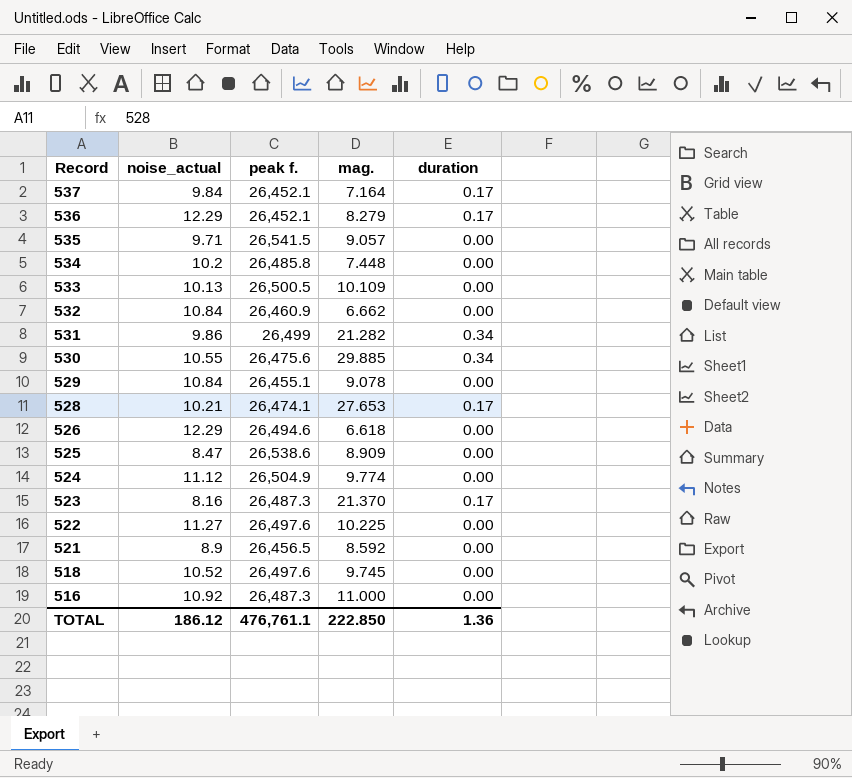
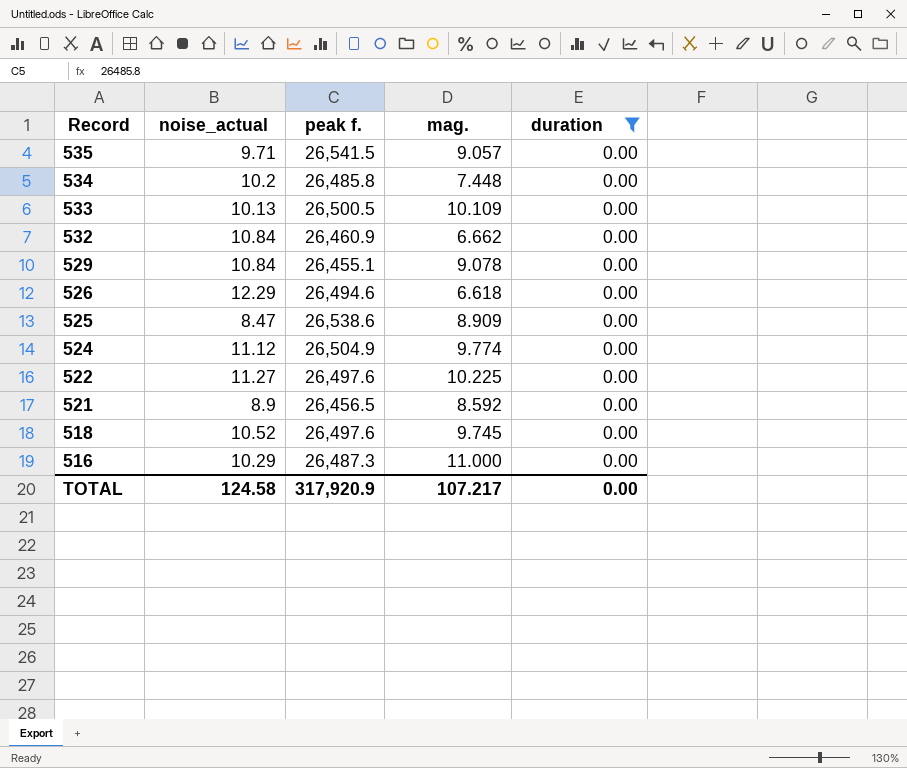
filter: none -> duration = 0.00
516 | noise_actual: 10.92 -> 10.29
TOTAL | noise_actual: 186.12 -> 124.58
TOTAL | peak f.: 476,761.1 -> 317,920.9
TOTAL | mag.: 222.850 -> 107.217
TOTAL | duration: 1.36 -> 0.00

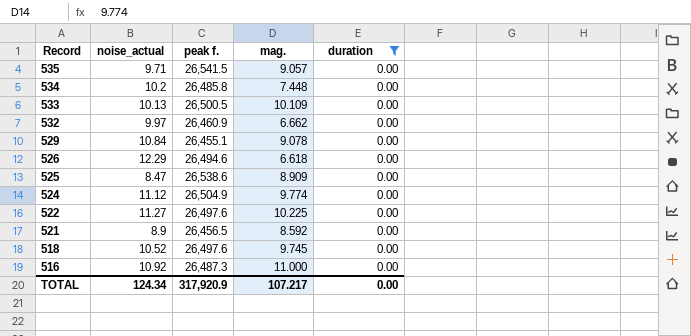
532 | noise_actual: 10.84 -> 9.97
516 | noise_actual: 10.29 -> 10.92
TOTAL | noise_actual: 124.58 -> 124.34

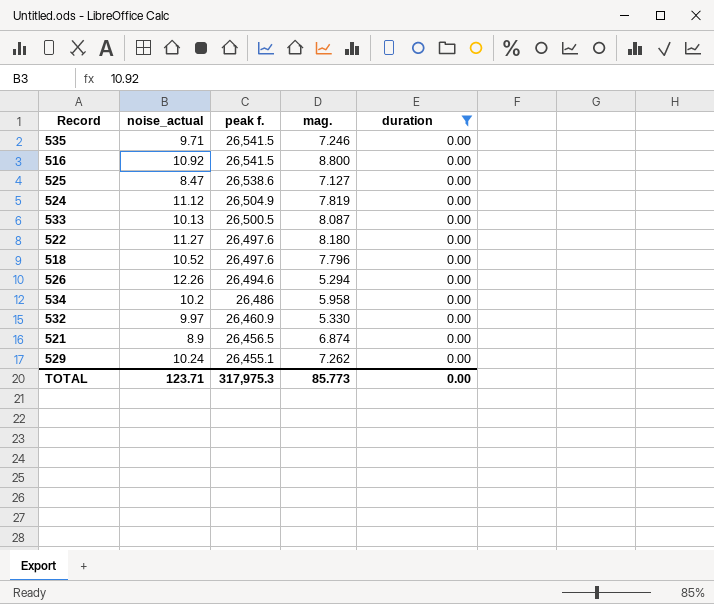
row order: Record descending -> peak f. descending
535 | mag.: 9.057 -> 7.246
516 | peak f.: 26,487.3 -> 26,541.5
516 | mag.: 11.000 -> 8.800
525 | mag.: 8.909 -> 7.127
524 | mag.: 9.774 -> 7.819
533 | mag.: 10.109 -> 8.087
522 | mag.: 10.225 -> 8.180
518 | mag.: 9.745 -> 7.796
526 | noise_actual: 12.29 -> 12.26
526 | mag.: 6.618 -> 5.294
534 | peak f.: 26,485.8 -> 26,486
534 | mag.: 7.448 -> 5.958
532 | mag.: 6.662 -> 5.330
521 | mag.: 8.592 -> 6.874
529 | noise_actual: 10.84 -> 10.24
529 | mag.: 9.078 -> 7.262
TOTAL | noise_actual: 124.34 -> 123.71
TOTAL | peak f.: 317,920.9 -> 317,975.3
TOTAL | mag.: 107.217 -> 85.773

